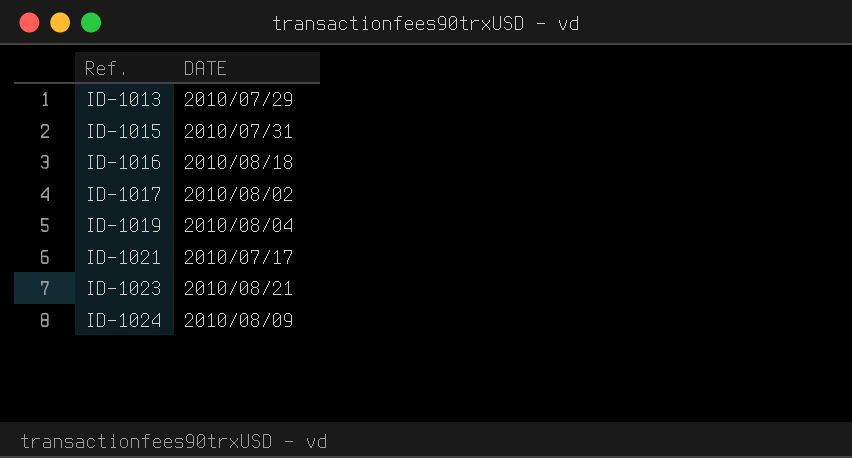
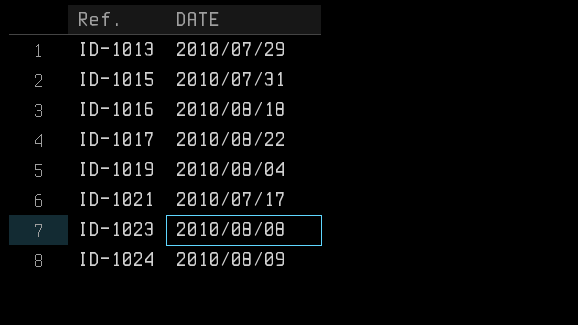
ID-1017 | DATE: 2010/08/02 -> 2010/08/22
ID-1023 | DATE: 2010/08/21 -> 2010/08/08

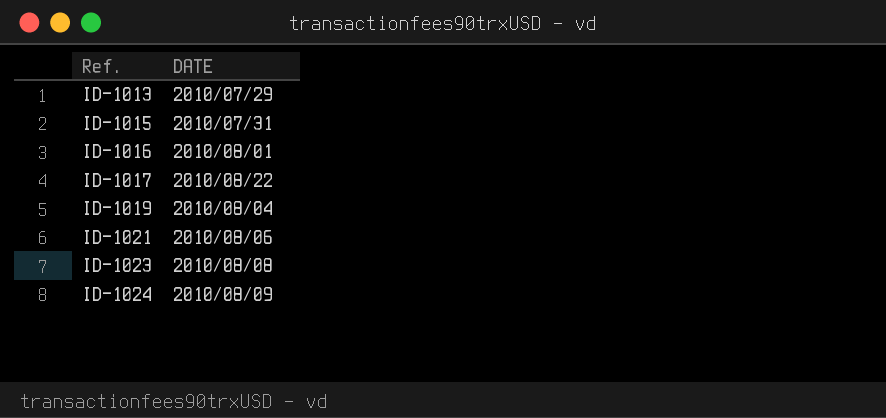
ID-1016 | DATE: 2010/08/18 -> 2010/08/01
ID-1021 | DATE: 2010/07/17 -> 2010/08/06

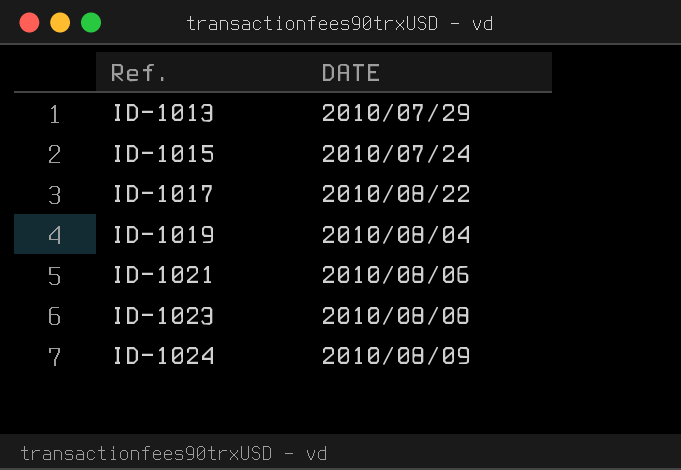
row ID-1016: 2010/08/01 -> none
ID-1015 | DATE: 2010/07/31 -> 2010/07/24

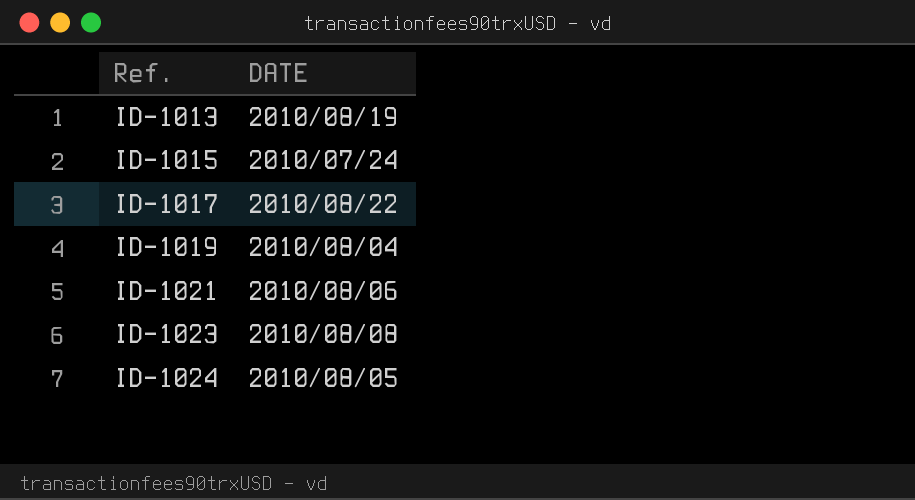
ID-1013 | DATE: 2010/07/29 -> 2010/08/19
ID-1024 | DATE: 2010/08/09 -> 2010/08/05

